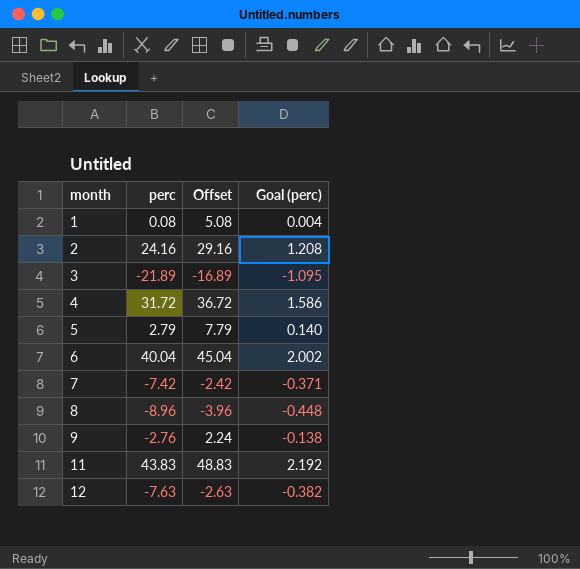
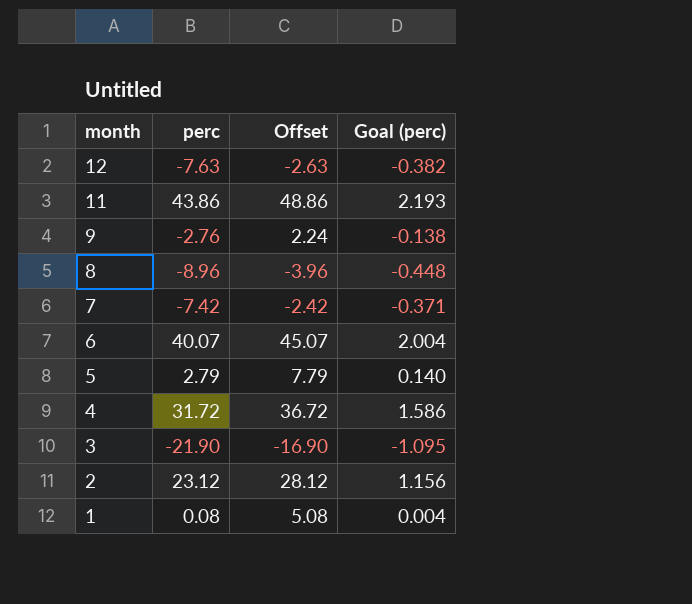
row order: month ascending -> month descending
11 | perc: 43.83 -> 43.86
11 | Offset: 48.83 -> 48.86
11 | Goal (perc): 2.192 -> 2.193
6 | perc: 40.04 -> 40.07
6 | Offset: 45.04 -> 45.07
6 | Goal (perc): 2.002 -> 2.004
3 | perc: -21.89 -> -21.90
3 | Offset: -16.89 -> -16.90
2 | perc: 24.16 -> 23.12
2 | Offset: 29.16 -> 28.12
2 | Goal (perc): 1.208 -> 1.156

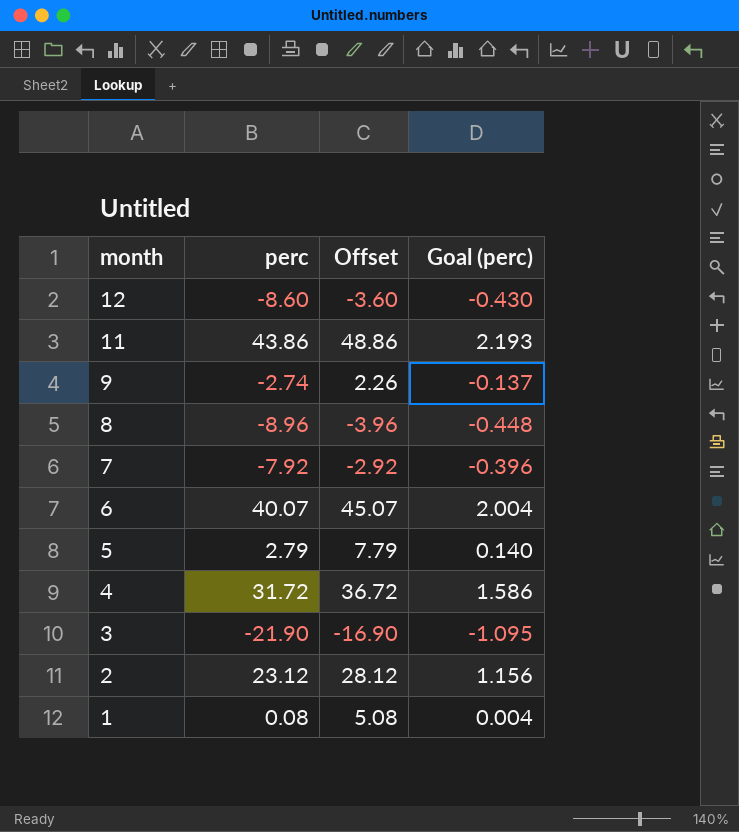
12 | perc: -7.63 -> -8.60
12 | Offset: -2.63 -> -3.60
12 | Goal (perc): -0.382 -> -0.430
9 | perc: -2.76 -> -2.74
9 | Offset: 2.24 -> 2.26
9 | Goal (perc): -0.138 -> -0.137
7 | perc: -7.42 -> -7.92
7 | Offset: -2.42 -> -2.92
7 | Goal (perc): -0.371 -> -0.396

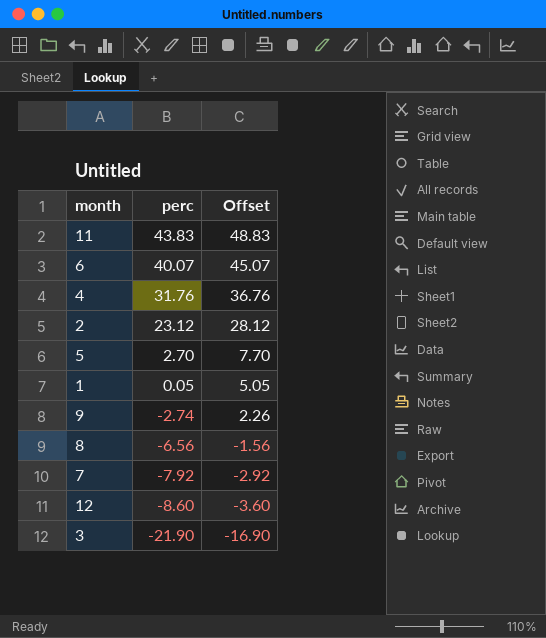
row order: month descending -> perc descending
column Goal (perc) | formula: [perc] * 0.05 -> none
11 | perc: 43.86 -> 43.83
11 | Offset: 48.86 -> 48.83
4 | perc: 31.72 -> 31.76
4 | Offset: 36.72 -> 36.76
5 | perc: 2.79 -> 2.70
5 | Offset: 7.79 -> 7.70
1 | perc: 0.08 -> 0.05
1 | Offset: 5.08 -> 5.05
8 | perc: -8.96 -> -6.56
8 | Offset: -3.96 -> -1.56

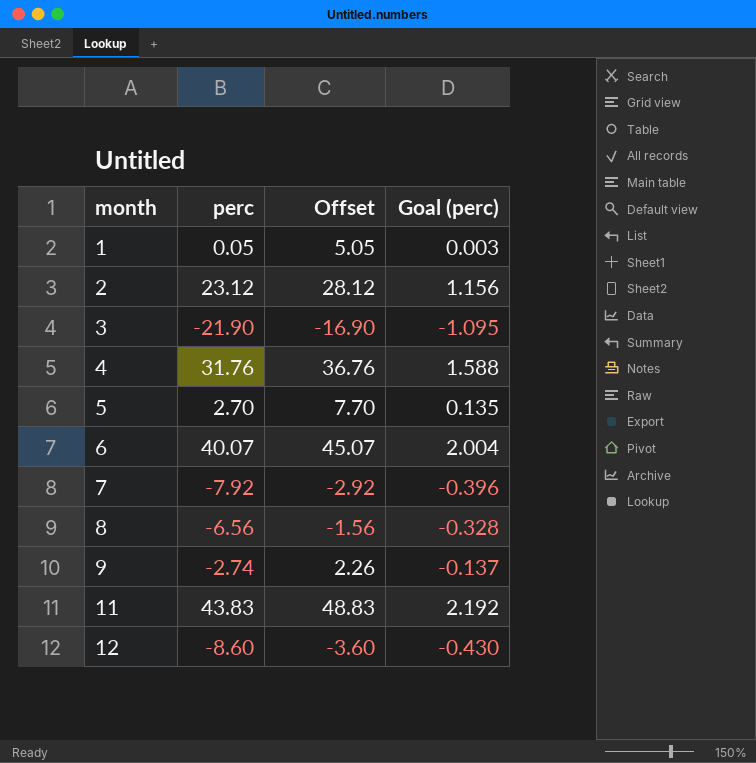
row order: perc descending -> month ascending
column Goal (perc) | formula: none -> [perc] * 0.05

